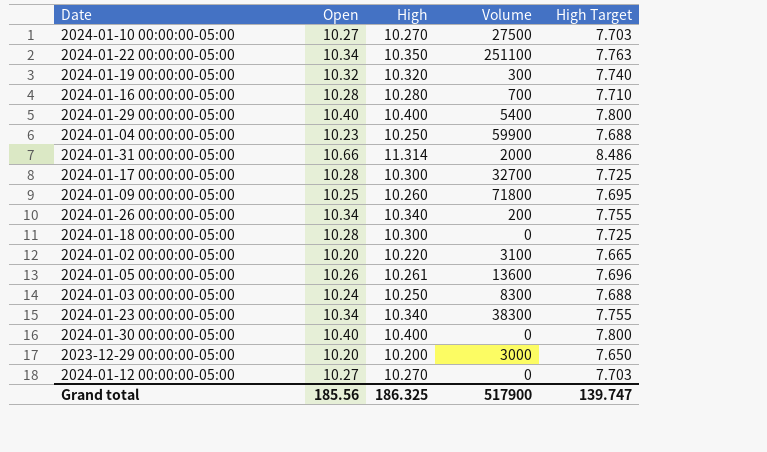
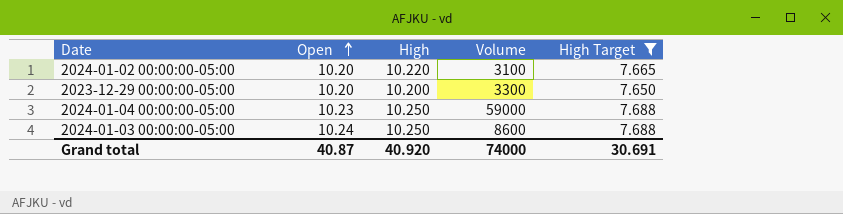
filter: none -> High Target <= 7.688
row order: none -> Open ascending
2023-12-29 00:00:00-05:00 | Volume: 3000 -> 3300
2024-01-04 00:00:00-05:00 | Volume: 59900 -> 59000
2024-01-03 00:00:00-05:00 | Volume: 8300 -> 8600
Grand total | Open: 185.56 -> 40.87
Grand total | High: 186.325 -> 40.920
Grand total | Volume: 517900 -> 74000
Grand total | High Target: 139.747 -> 30.691

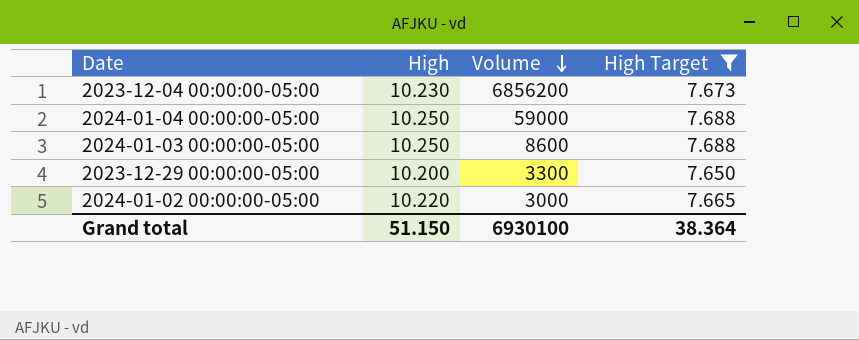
row order: Open ascending -> Volume descending
column Open | position: 2 -> none
row 2023-12-04 00:00:00-05:00: none -> 10.230 | 6856200 | 7.673
2024-01-02 00:00:00-05:00 | Volume: 3100 -> 3000
Grand total | High: 40.920 -> 51.150
Grand total | Volume: 74000 -> 6930100
Grand total | High Target: 30.691 -> 38.364

